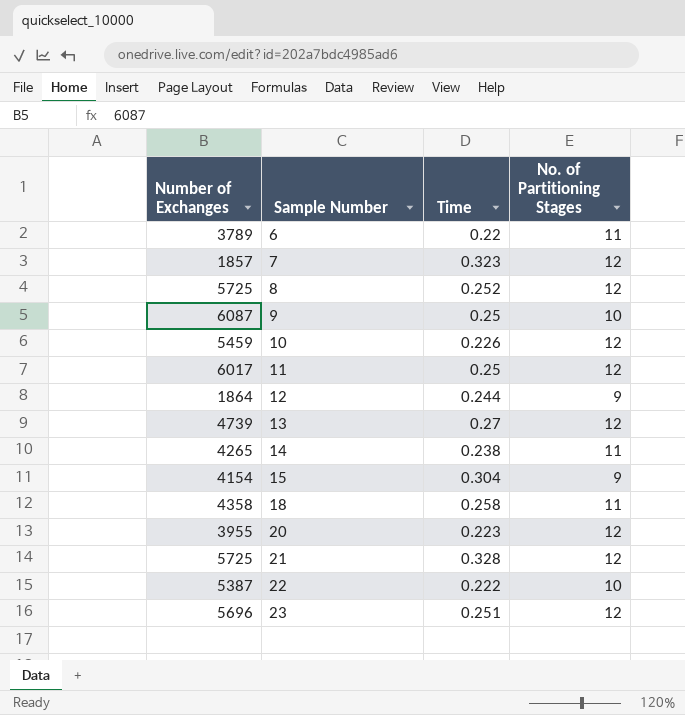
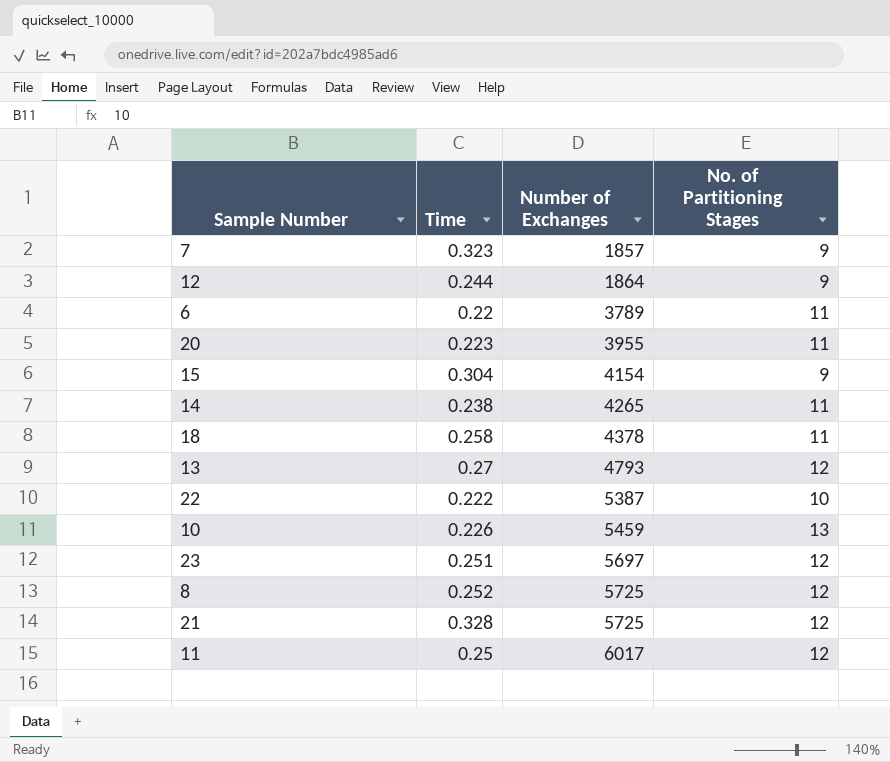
row order: Sample Number ascending -> Number of Exchanges ascending
column Number of Exchanges | position: 1 -> 3
row 9: 6087 | 0.25 | 10 -> none
7 | No. of Partitioning Stages: 12 -> 9
20 | No. of Partitioning Stages: 12 -> 11
18 | Number of Exchanges: 4358 -> 4378
13 | Number of Exchanges: 4739 -> 4793
10 | No. of Partitioning Stages: 12 -> 13
23 | Number of Exchanges: 5696 -> 5697

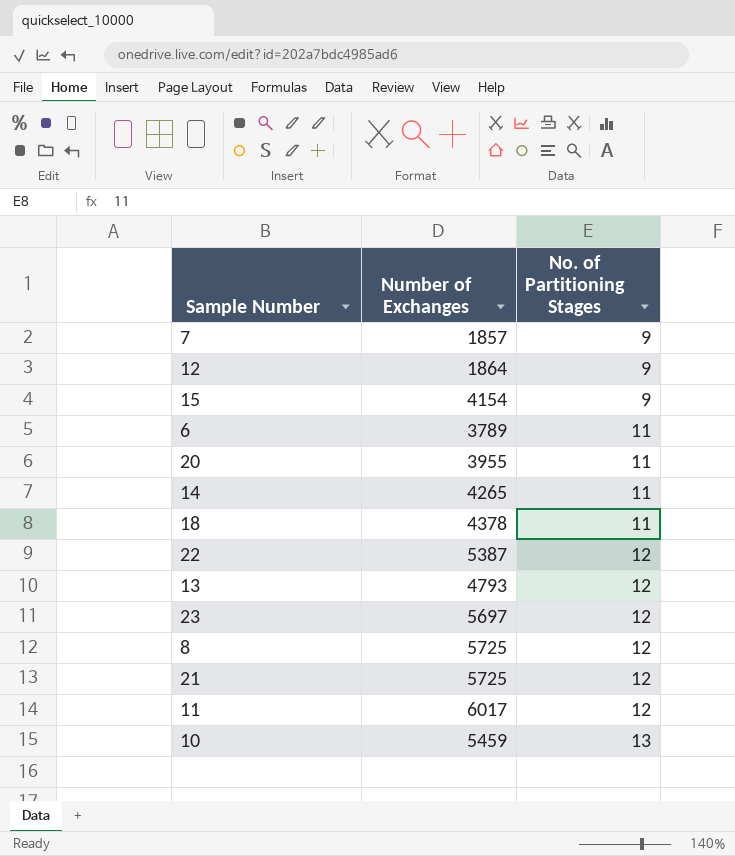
row order: Number of Exchanges ascending -> No. of Partitioning Stages ascending
column Time | position: 2 -> none
22 | No. of Partitioning Stages: 10 -> 12

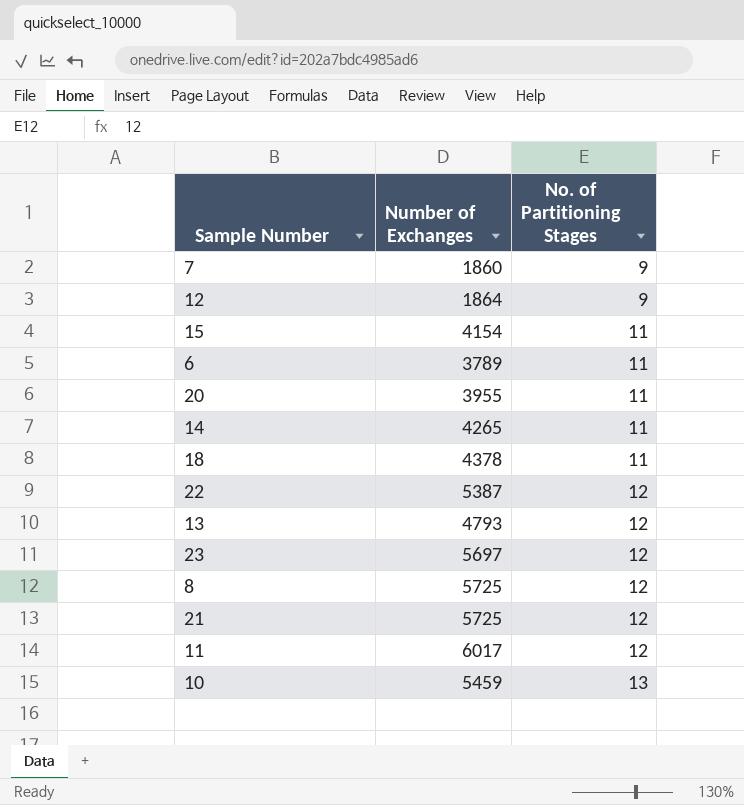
7 | Number of Exchanges: 1857 -> 1860
15 | No. of Partitioning Stages: 9 -> 11

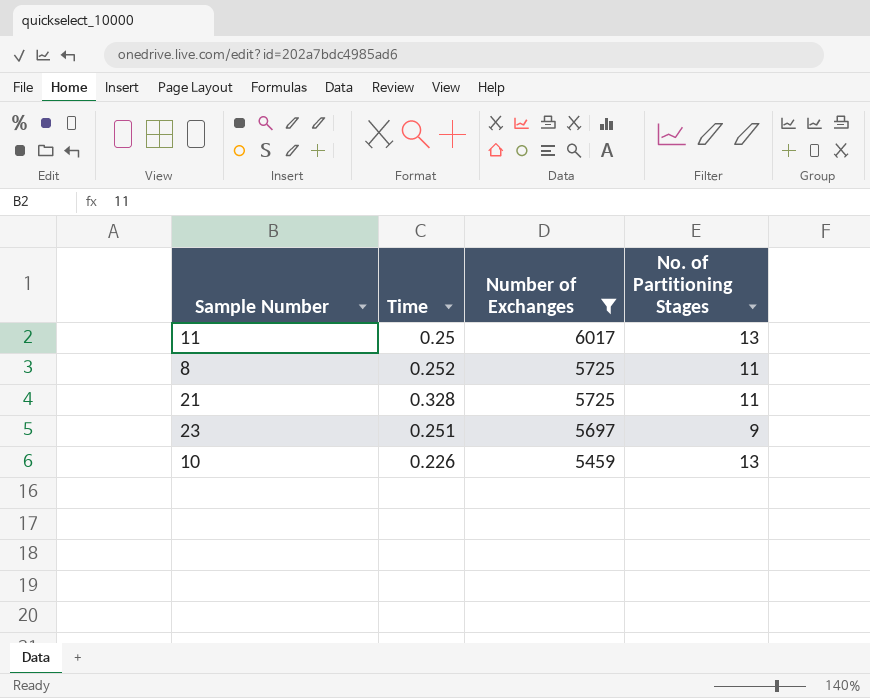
filter: none -> Number of Exchanges >= 5459
row order: No. of Partitioning Stages ascending -> Number of Exchanges descending
column Time | position: none -> 2
11 | No. of Partitioning Stages: 12 -> 13
8 | No. of Partitioning Stages: 12 -> 11
21 | No. of Partitioning Stages: 12 -> 11
23 | No. of Partitioning Stages: 12 -> 9

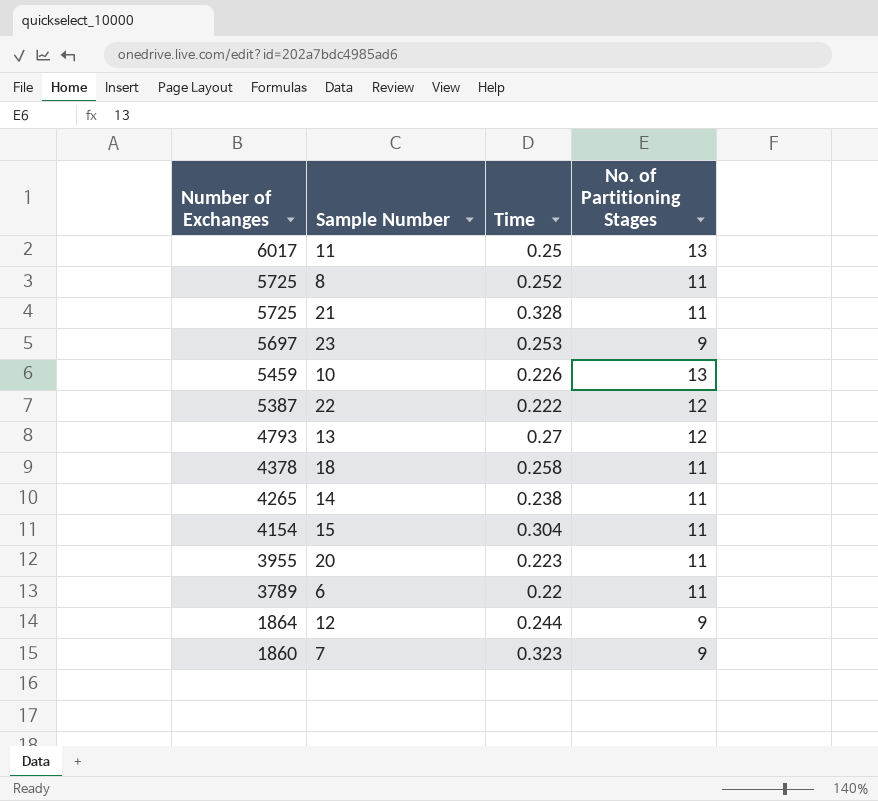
filter: Number of Exchanges >= 5459 -> none
column Number of Exchanges | position: 3 -> 1
23 | Time: 0.251 -> 0.253

